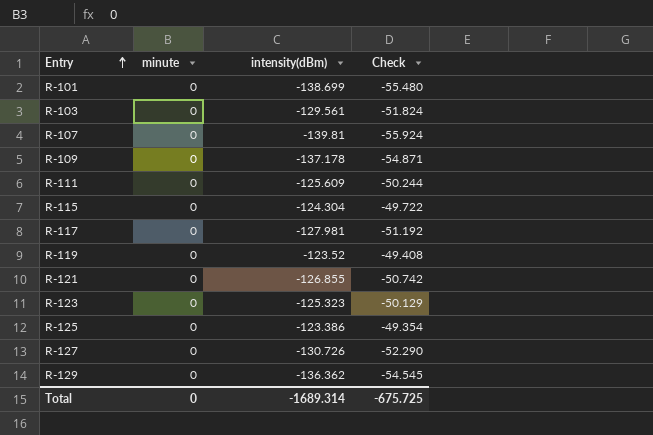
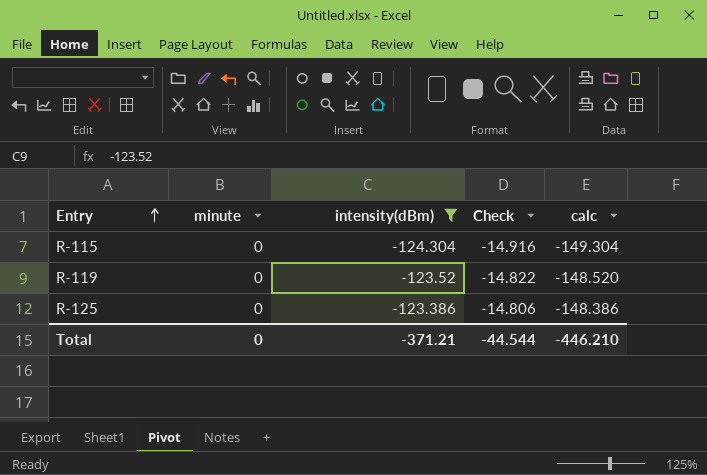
filter: none -> intensity(dBm) >= -124.304
column Check | formula: [intensity(dBm)] * 0.4 -> [intensity(dBm)] * 0.12
column calc | formula: none -> [intensity(dBm)] - 25
Total | intensity(dBm): -1689.314 -> -371.21
Total | Check: -675.725 -> -44.544

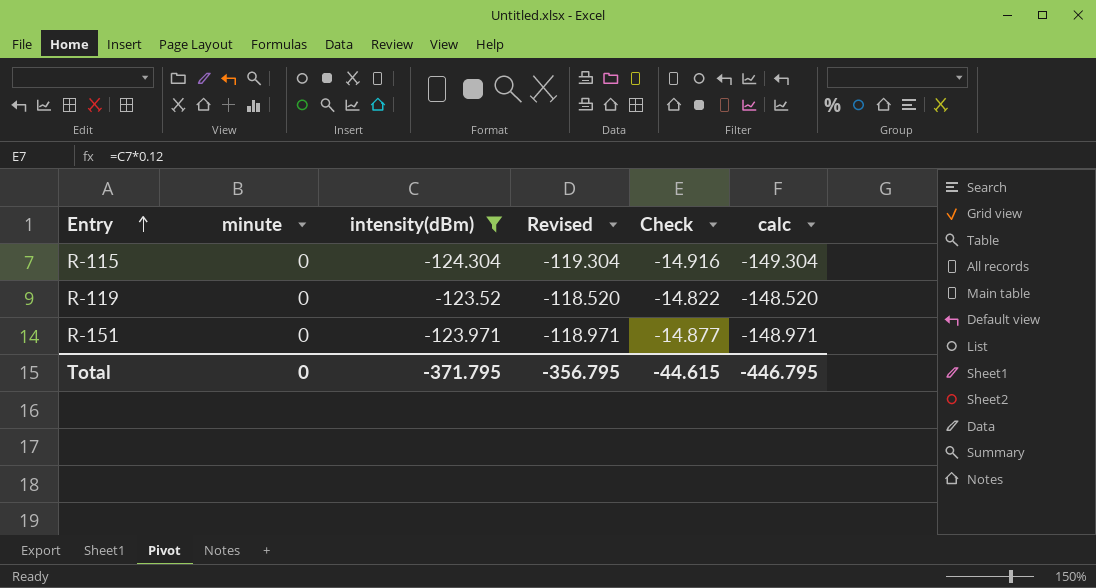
column Revised | formula: none -> [intensity(dBm)] + 5
row R-125: 0 | -123.386 | -14.806 | -148.386 -> none
row R-151: none -> 0 | -123.971 | -118.971 | -14.877 | -148.971
Total | intensity(dBm): -371.21 -> -371.795
Total | Check: -44.544 -> -44.615
Total | calc: -446.210 -> -446.795

